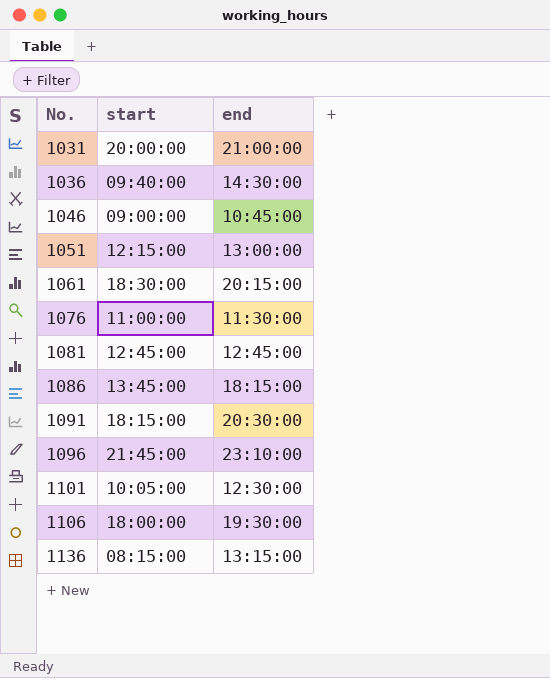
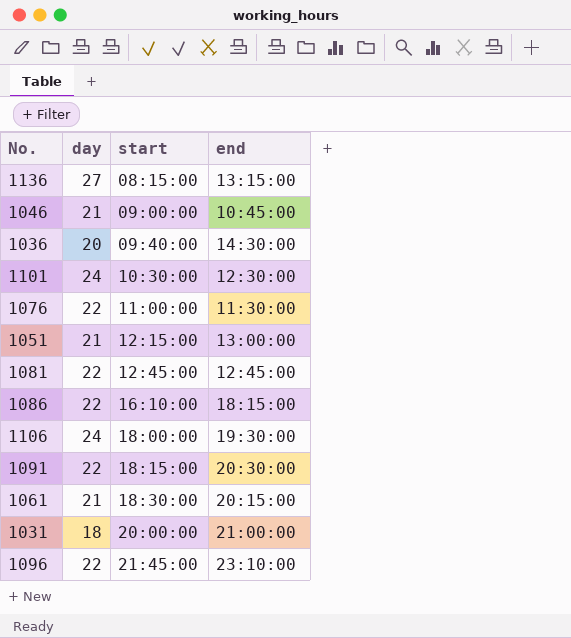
row order: No. ascending -> start ascending
column day | position: none -> 2
1101 | start: 10:05:00 -> 10:30:00
1086 | start: 13:45:00 -> 16:10:00

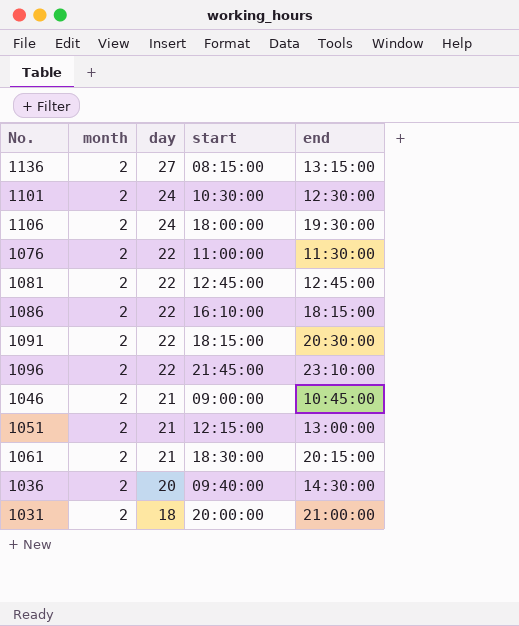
row order: start ascending -> day descending
column month | position: none -> 2

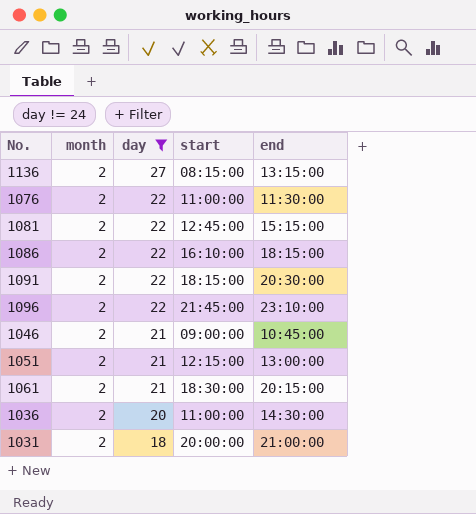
filter: none -> day != 24
1081 | end: 12:45:00 -> 15:15:00
1036 | start: 09:40:00 -> 11:00:00

